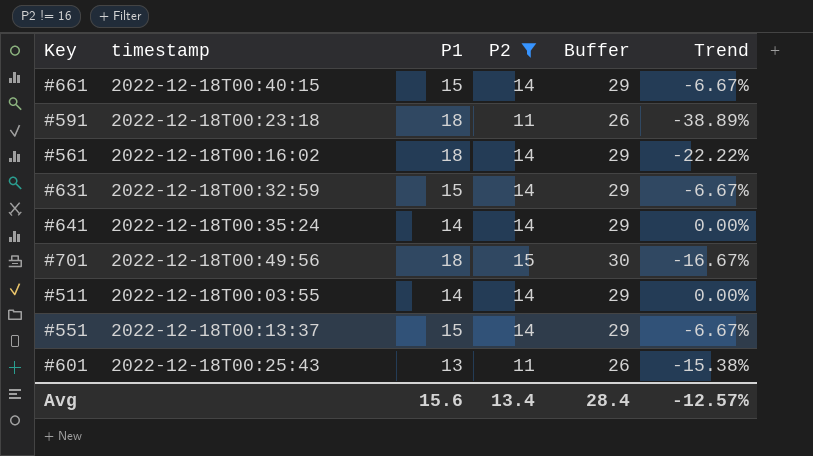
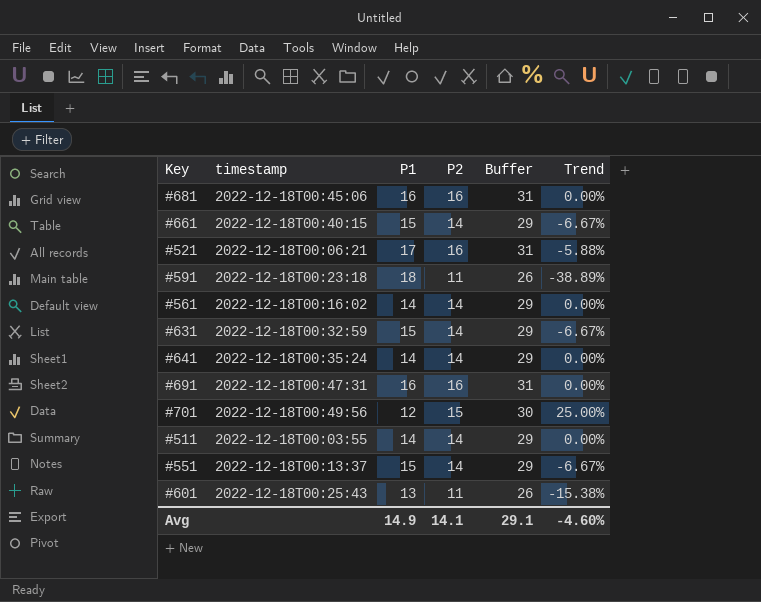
filter: P2 != 16 -> none
#561 | P1: 18 -> 14
#561 | Trend: -22.22% -> 0.00%
#701 | P1: 18 -> 12
#701 | Trend: -16.67% -> 25.00%
Avg | P1: 15.6 -> 14.9
Avg | P2: 13.4 -> 14.1
Avg | Buffer: 28.4 -> 29.1
Avg | Trend: -12.57% -> -4.60%

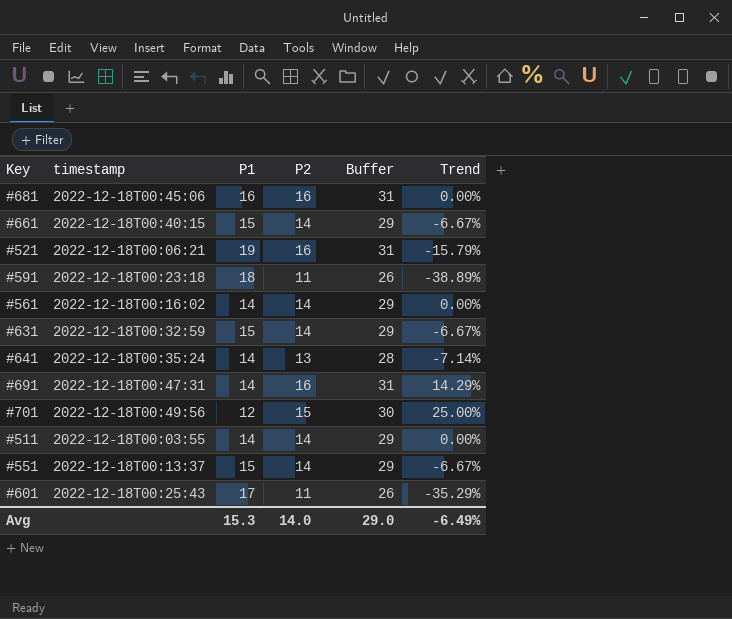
#521 | P1: 17 -> 19
#521 | Trend: -5.88% -> -15.79%
#641 | P2: 14 -> 13
#641 | Buffer: 29 -> 28
#641 | Trend: 0.00% -> -7.14%
#691 | P1: 16 -> 14
#691 | Trend: 0.00% -> 14.29%
#601 | P1: 13 -> 17
#601 | Trend: -15.38% -> -35.29%
Avg | P1: 14.9 -> 15.3
Avg | P2: 14.1 -> 14.0
Avg | Buffer: 29.1 -> 29.0
Avg | Trend: -4.60% -> -6.49%

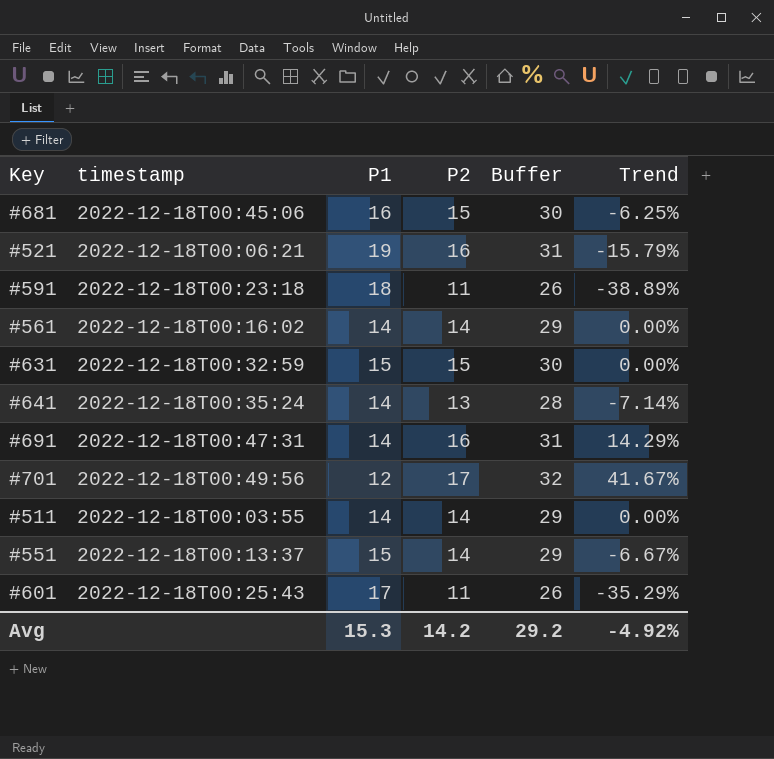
row #661: 2022-12-18T00:40:15 | 15 | 14 | 29 | -6.67% -> none
#681 | P2: 16 -> 15
#681 | Buffer: 31 -> 30
#681 | Trend: 0.00% -> -6.25%
#631 | P2: 14 -> 15
#631 | Buffer: 29 -> 30
#631 | Trend: -6.67% -> 0.00%
#701 | P2: 15 -> 17
#701 | Buffer: 30 -> 32
#701 | Trend: 25.00% -> 41.67%
Avg | P2: 14.0 -> 14.2
Avg | Buffer: 29.0 -> 29.2
Avg | Trend: -6.49% -> -4.92%

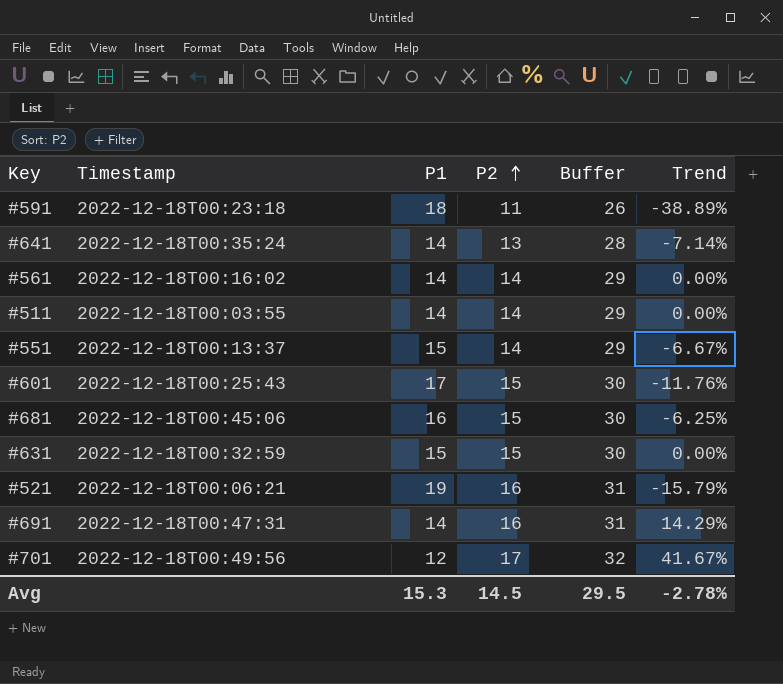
row order: none -> P2 ascending
column name: timestamp -> Timestamp
#601 | P2: 11 -> 15
#601 | Buffer: 26 -> 30
#601 | Trend: -35.29% -> -11.76%
Avg | P2: 14.2 -> 14.5
Avg | Buffer: 29.2 -> 29.5
Avg | Trend: -4.92% -> -2.78%

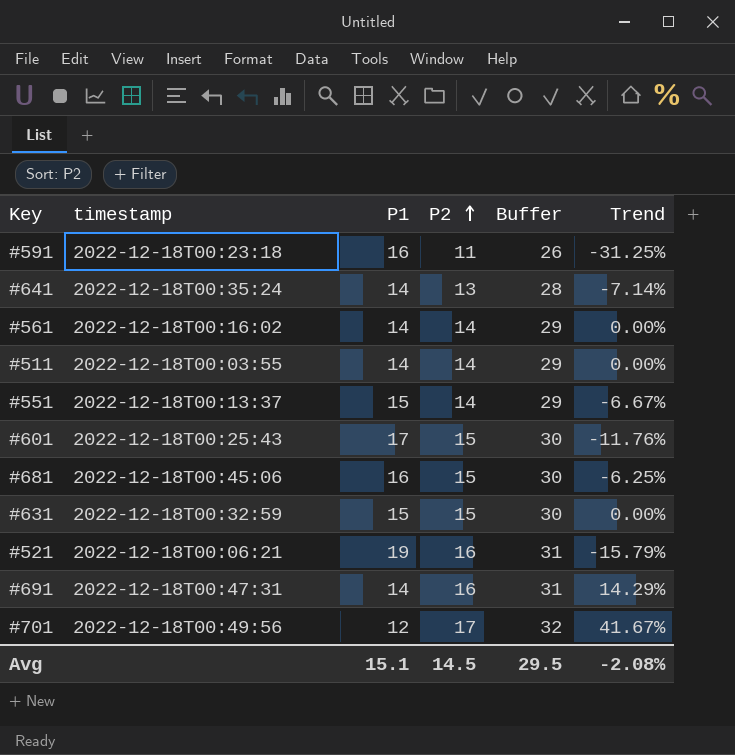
column name: Timestamp -> timestamp
#591 | P1: 18 -> 16
#591 | Trend: -38.89% -> -31.25%
Avg | P1: 15.3 -> 15.1
Avg | Trend: -2.78% -> -2.08%

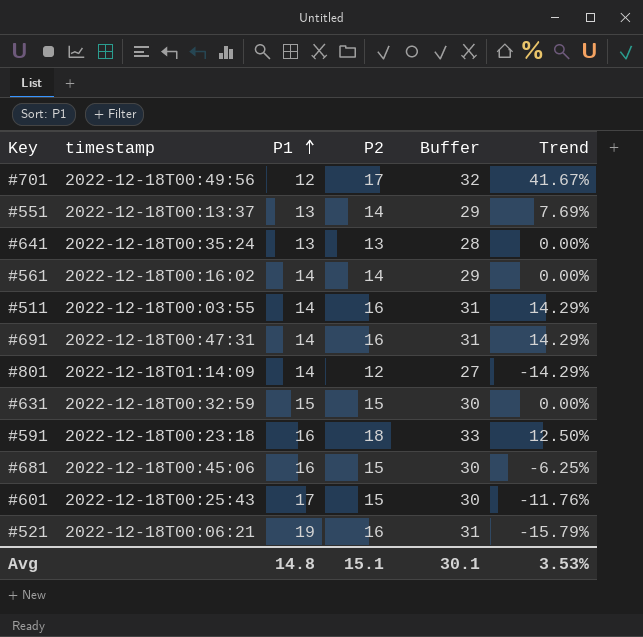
row order: P2 ascending -> P1 ascending
#551 | P1: 15 -> 13
#551 | Trend: -6.67% -> 7.69%
#641 | P1: 14 -> 13
#641 | Trend: -7.14% -> 0.00%
#511 | P2: 14 -> 16
#511 | Buffer: 29 -> 31
#511 | Trend: 0.00% -> 14.29%
row #801: none -> 2022-12-18T01:14:09 | 14 | 12 | 27 | -14.29%
#591 | P2: 11 -> 18
#591 | Buffer: 26 -> 33
#591 | Trend: -31.25% -> 12.50%
Avg | P1: 15.1 -> 14.8
Avg | P2: 14.5 -> 15.1
Avg | Buffer: 29.5 -> 30.1
Avg | Trend: -2.08% -> 3.53%

